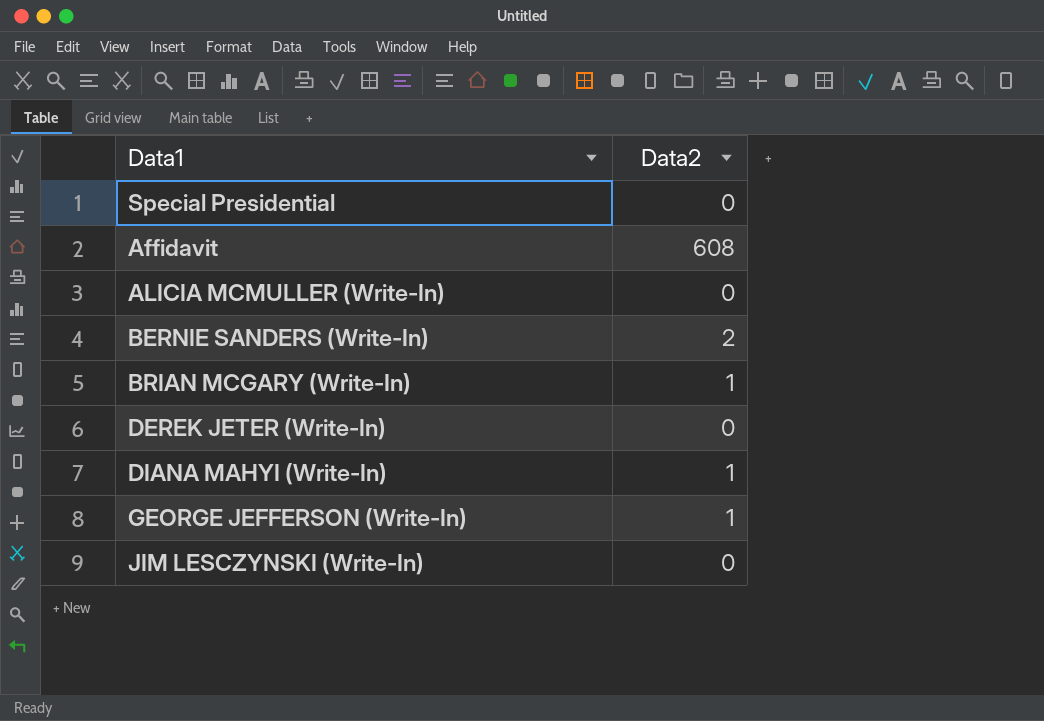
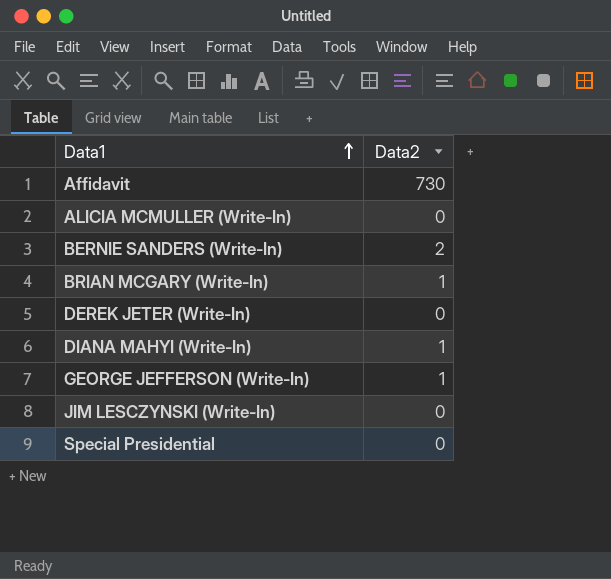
row order: none -> Data1 ascending
Affidavit | Data2: 608 -> 730

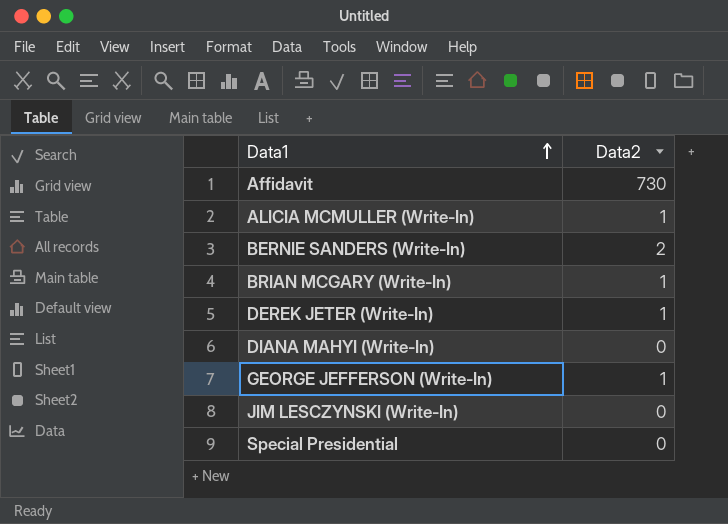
ALICIA MCMULLER (Write-In) | Data2: 0 -> 1
DEREK JETER (Write-In) | Data2: 0 -> 1
DIANA MAHYI (Write-In) | Data2: 1 -> 0

